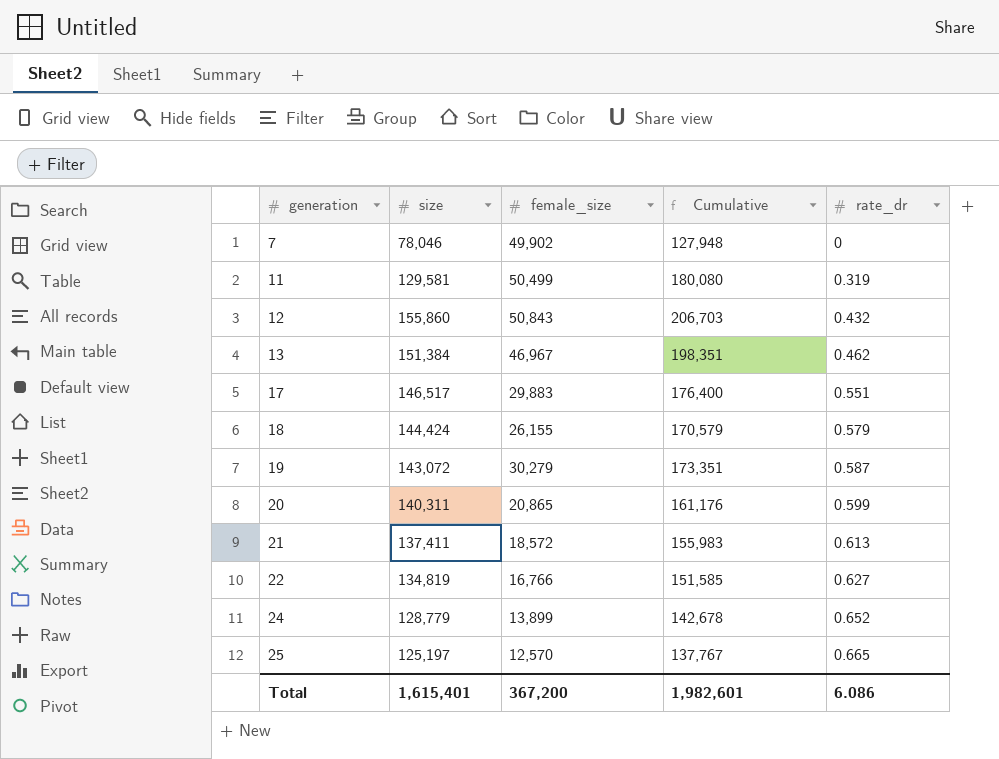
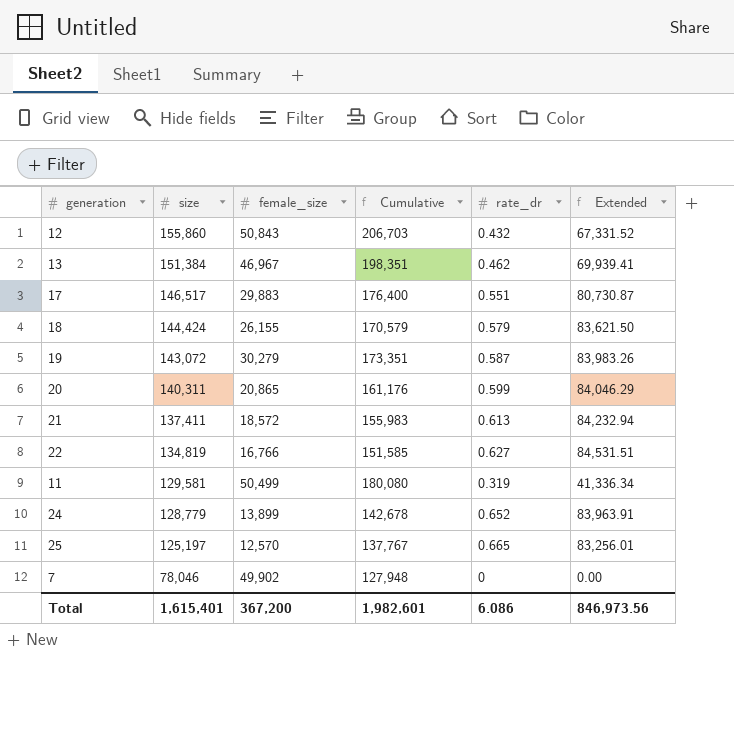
row order: generation ascending -> size descending
column Extended | formula: none -> [size] * [rate_dr]

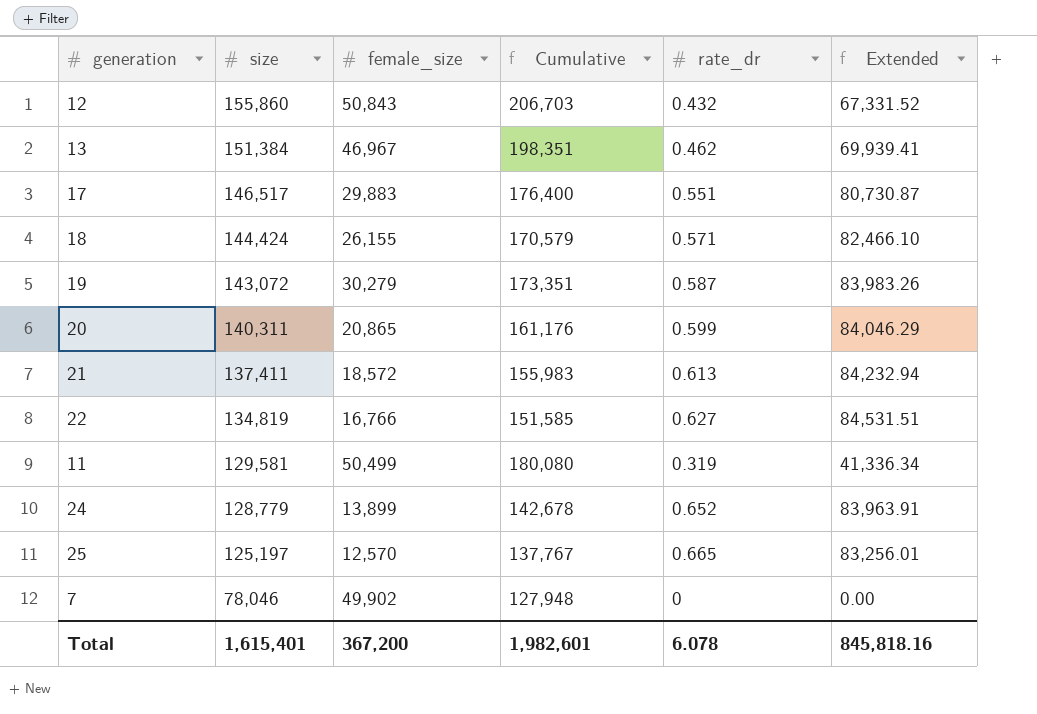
18 | rate_dr: 0.579 -> 0.571
18 | Extended: 83,621.50 -> 82,466.10
Total | rate_dr: 6.086 -> 6.078
Total | Extended: 846,973.56 -> 845,818.16

